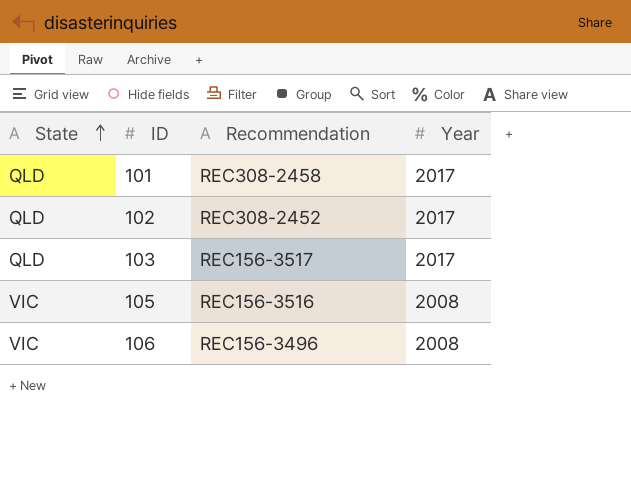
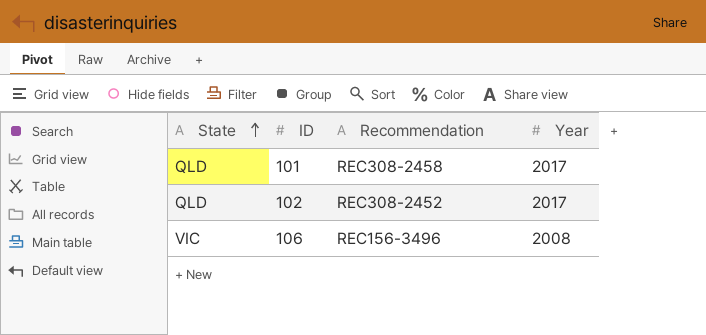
row 103: QLD | REC156-3517 | 2017 -> none
row 105: VIC | REC156-3516 | 2008 -> none

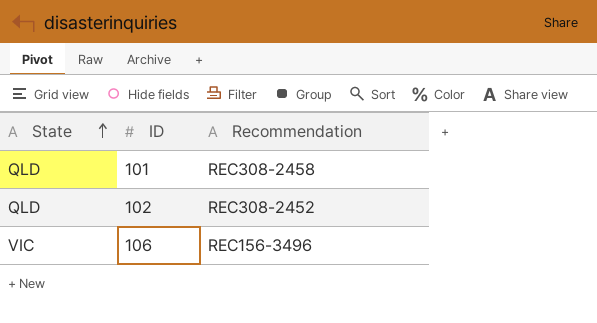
column Year | position: 4 -> none

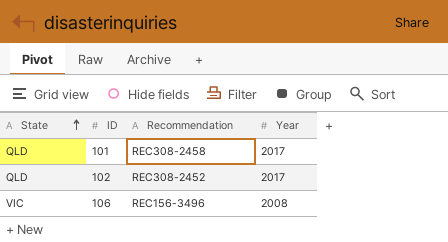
column Year | position: none -> 4

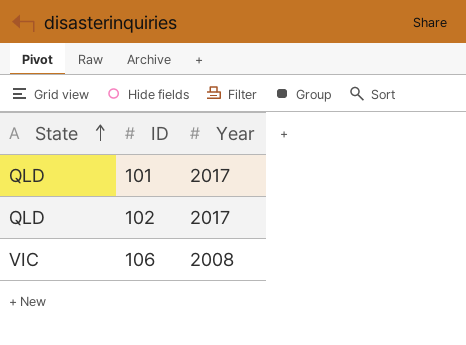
column Recommendation | position: 3 -> none

